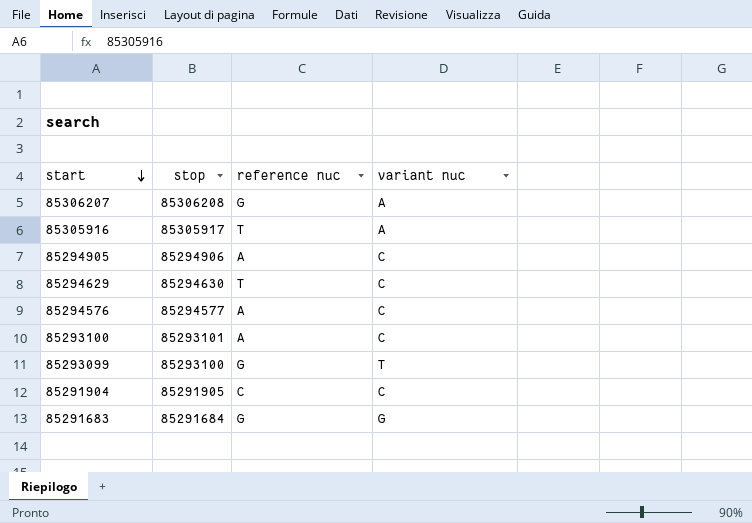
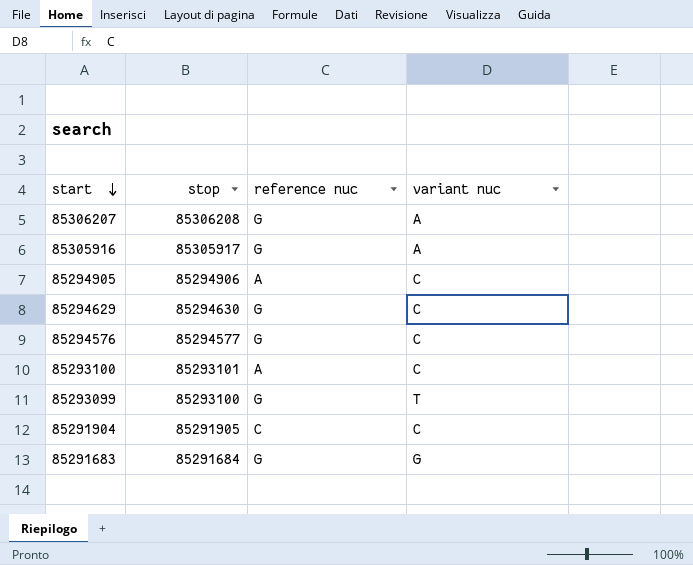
85305916 | reference nuc: T -> G
85294629 | reference nuc: T -> G
85294576 | reference nuc: A -> G

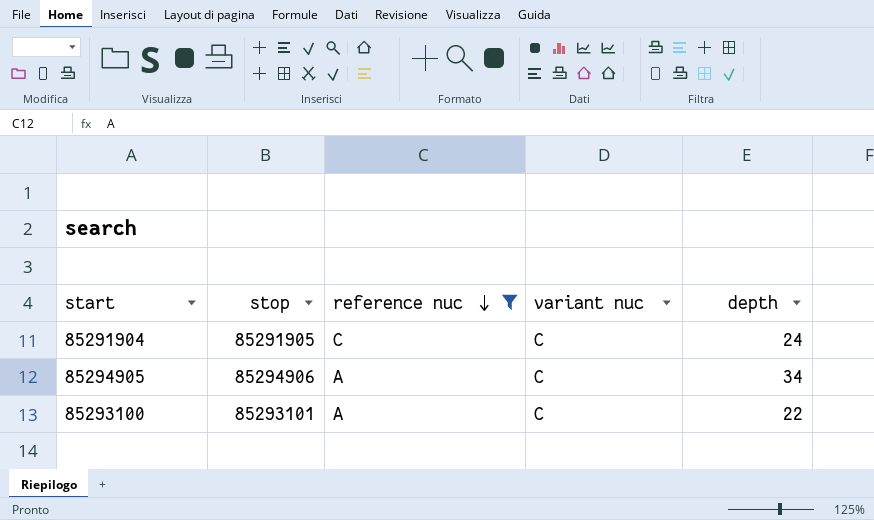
filter: none -> reference nuc != G
row order: start descending -> reference nuc descending
column depth | position: none -> 5

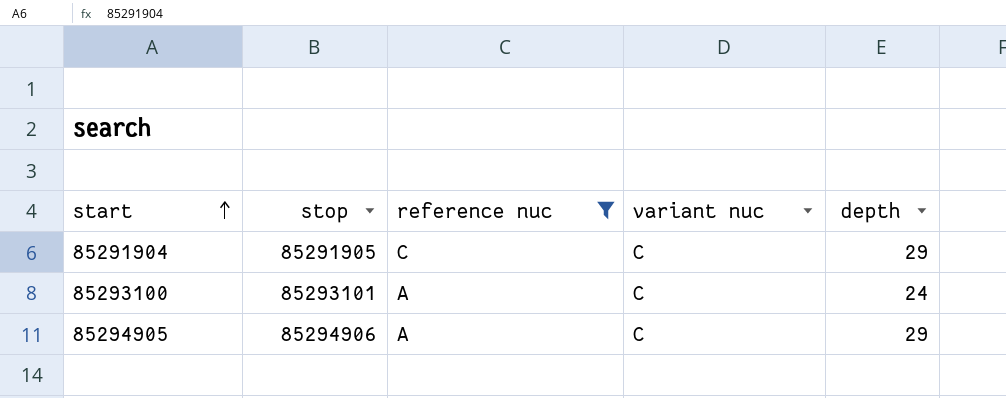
row order: reference nuc descending -> start ascending
85291904 | depth: 24 -> 29
85293100 | depth: 22 -> 24
85294905 | depth: 34 -> 29

